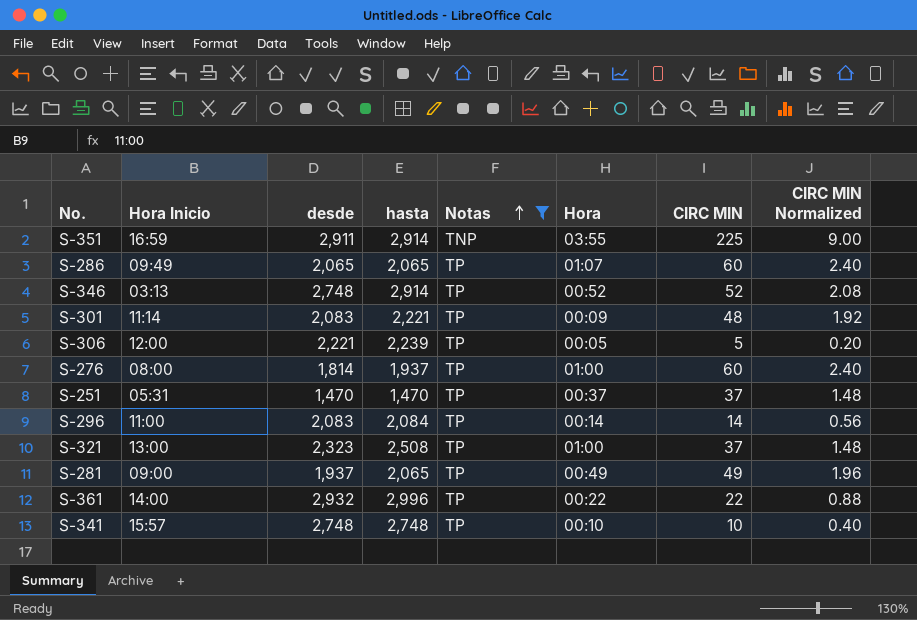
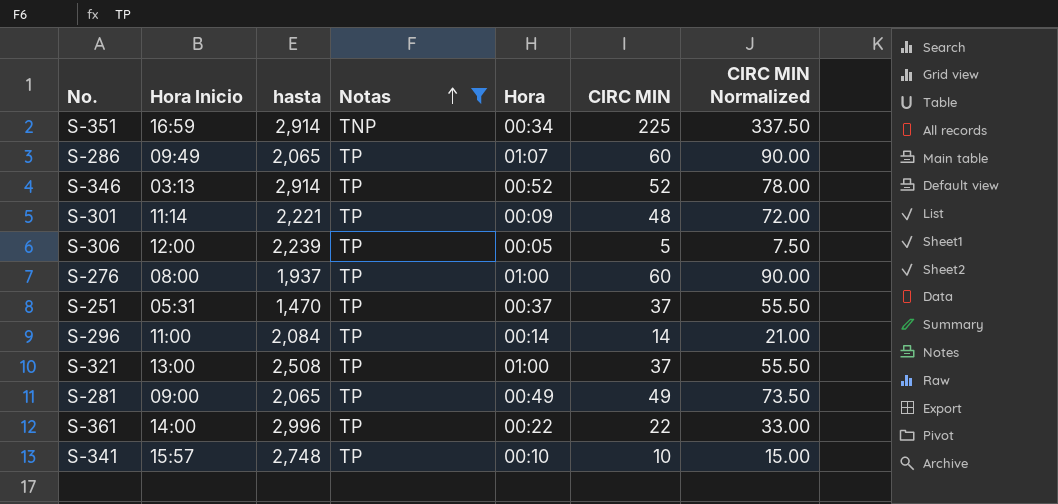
column desde | position: 3 -> none
column CIRC MIN Normalized | formula: [CIRC MIN] * 0.04 -> [CIRC MIN] * 1.5
S-351 | Hora: 03:55 -> 00:34

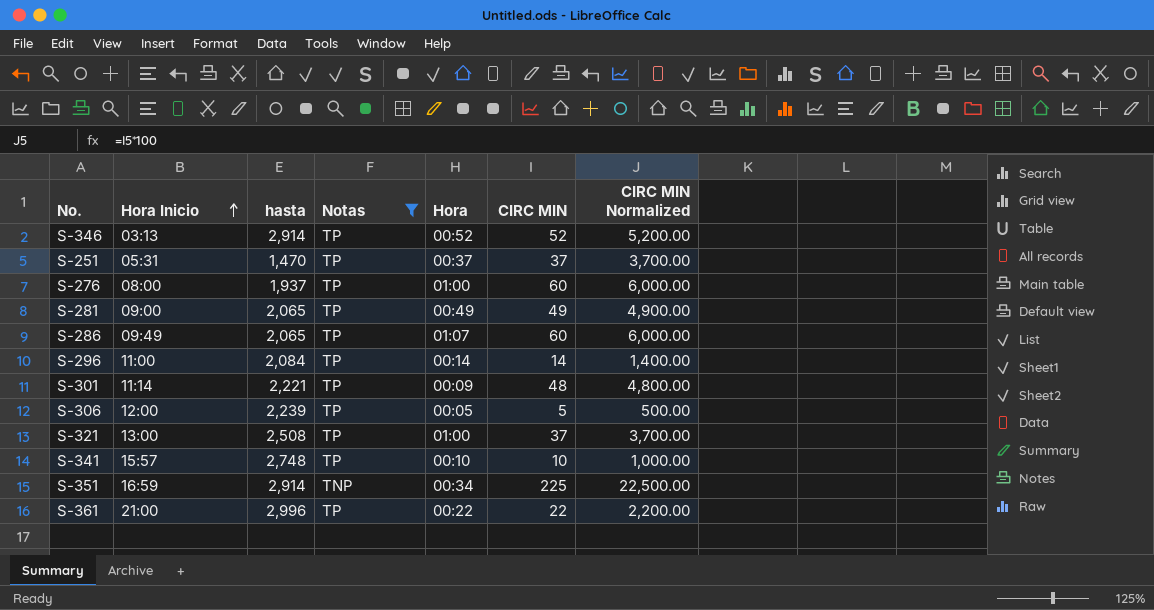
row order: Notas ascending -> Hora Inicio ascending
column CIRC MIN Normalized | formula: [CIRC MIN] * 1.5 -> [CIRC MIN] * 100
S-361 | Hora Inicio: 14:00 -> 21:00

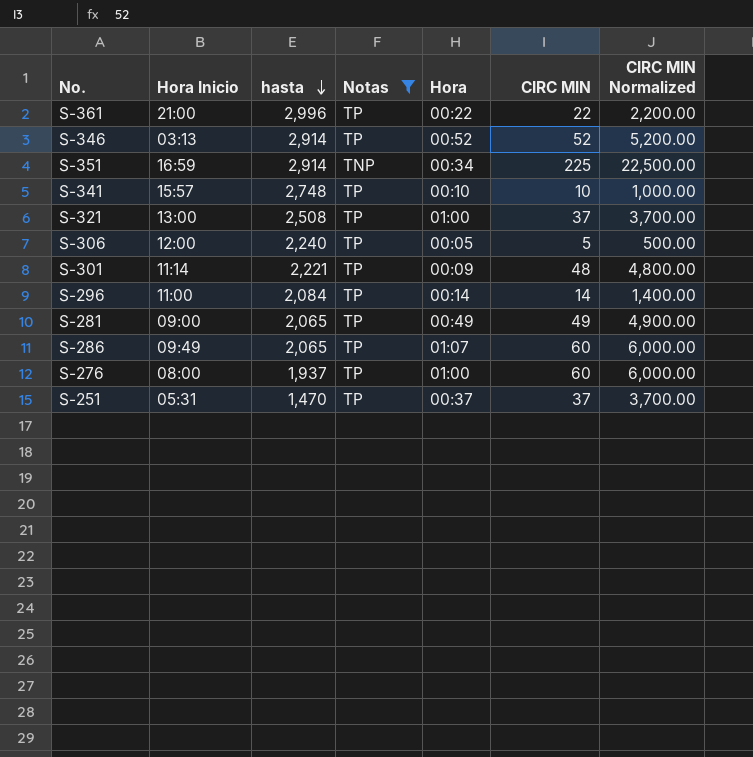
row order: Hora Inicio ascending -> hasta descending
S-306 | hasta: 2,239 -> 2,240

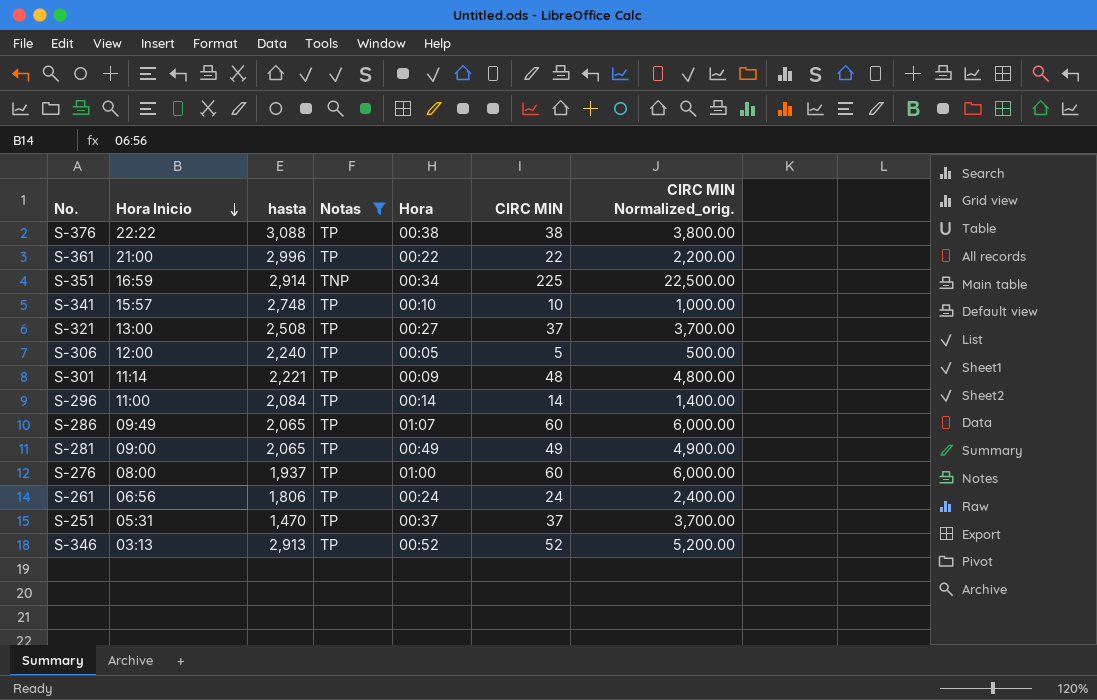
row order: hasta descending -> Hora Inicio descending
column name: CIRC MIN Normalized -> CIRC MIN Normalized_orig.
row S-376: none -> 22:22 | 3,088 | TP | 00:38 | 38 | 3,800.00
S-321 | Hora: 01:00 -> 00:27
row S-261: none -> 06:56 | 1,806 | TP | 00:24 | 24 | 2,400.00
S-346 | hasta: 2,914 -> 2,913

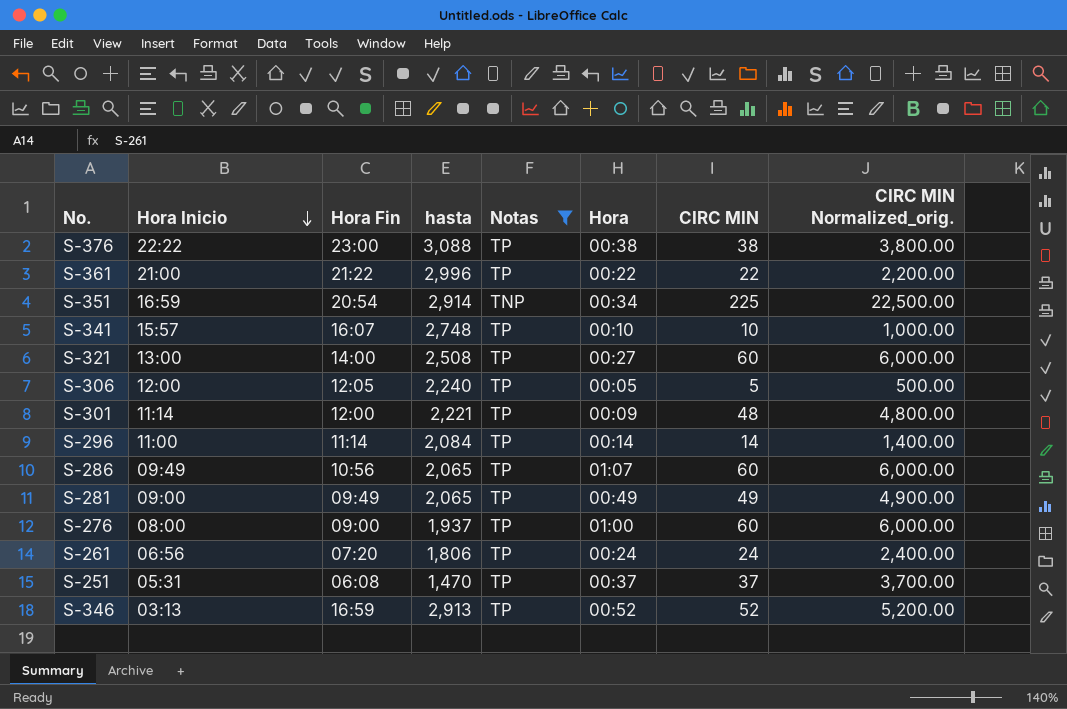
column Hora Fin | position: none -> 3
S-321 | CIRC MIN: 37 -> 60
S-321 | CIRC MIN Normalized_orig.: 3,700.00 -> 6,000.00

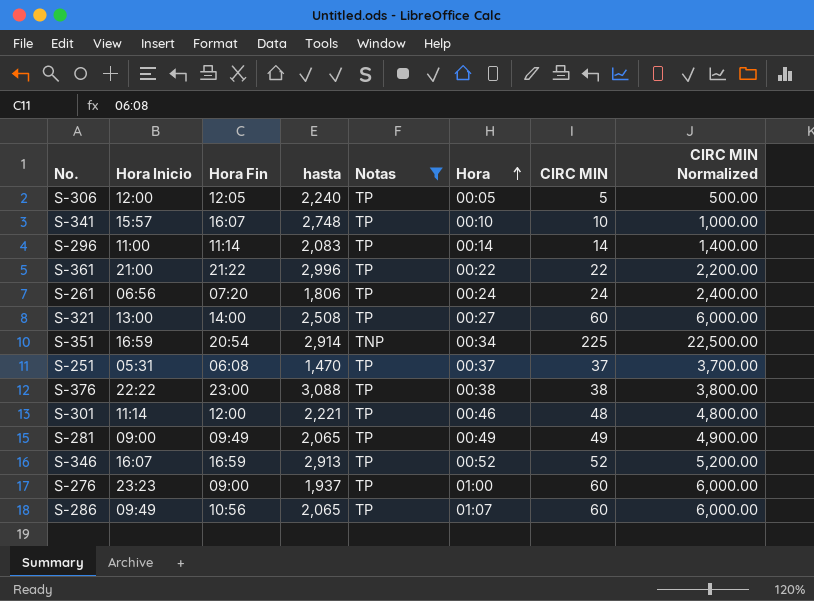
row order: Hora Inicio descending -> Hora ascending
column name: CIRC MIN Normalized_orig. -> CIRC MIN Normalized
S-296 | hasta: 2,084 -> 2,083
S-301 | Hora: 00:09 -> 00:46
S-346 | Hora Inicio: 03:13 -> 16:07
S-276 | Hora Inicio: 08:00 -> 23:23

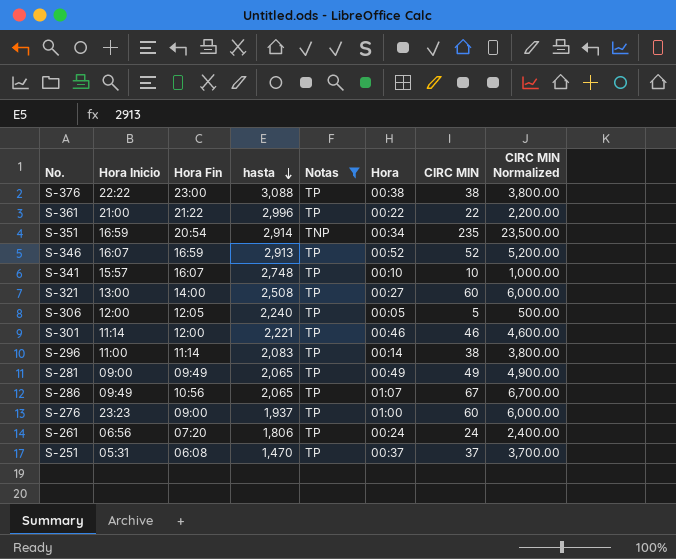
row order: Hora ascending -> hasta descending
S-351 | CIRC MIN: 225 -> 235
S-351 | CIRC MIN Normalized: 22,500.00 -> 23,500.00
S-301 | CIRC MIN: 48 -> 46
S-301 | CIRC MIN Normalized: 4,800.00 -> 4,600.00
S-296 | CIRC MIN: 14 -> 38
S-296 | CIRC MIN Normalized: 1,400.00 -> 3,800.00
S-286 | CIRC MIN: 60 -> 67
S-286 | CIRC MIN Normalized: 6,000.00 -> 6,700.00

